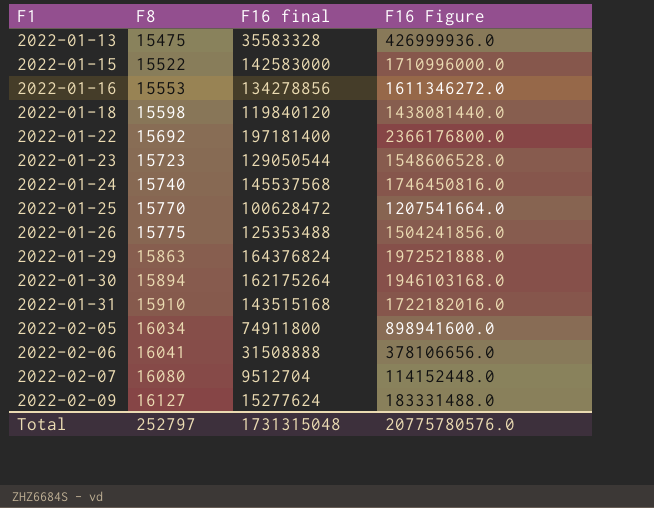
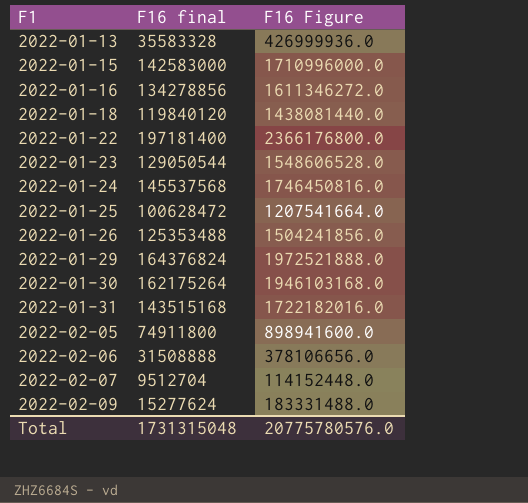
column F8 | position: 2 -> none

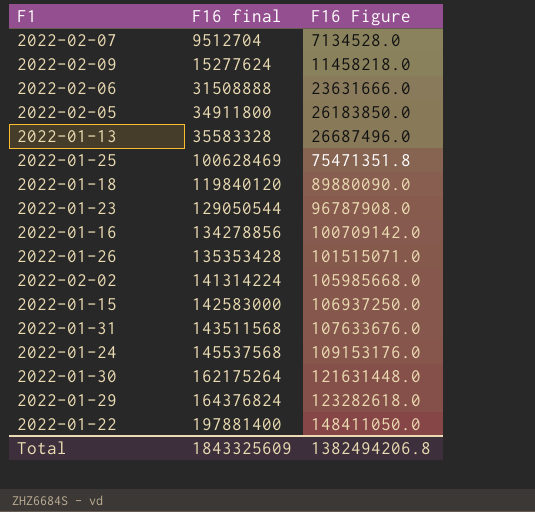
row order: F1 ascending -> F16 final ascending
column F16 Figure | formula: [F16 final] * 12 -> [F16 final] * 0.75
2022-02-05 | F16 final: 74911800 -> 34911800
2022-01-25 | F16 final: 100628472 -> 100628469
2022-01-26 | F16 final: 125353488 -> 135353428
row 2022-02-02: none -> 141314224 | 105985668.0
2022-01-31 | F16 final: 143515168 -> 143511568
2022-01-22 | F16 final: 197181400 -> 197881400
Total | F16 final: 1731315048 -> 1843325609
Total | F16 Figure: 20775780576.0 -> 1382494206.8

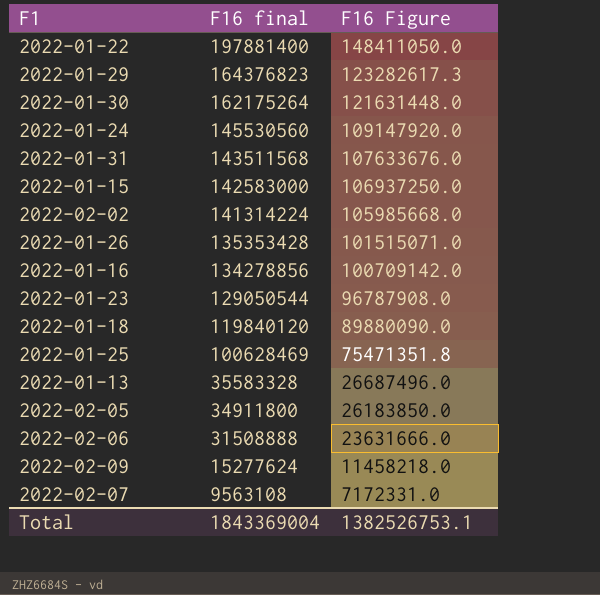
row order: F16 final ascending -> F16 final descending
2022-01-29 | F16 final: 164376824 -> 164376823
2022-01-29 | F16 Figure: 123282618.0 -> 123282617.3
2022-01-24 | F16 final: 145537568 -> 145530560
2022-01-24 | F16 Figure: 109153176.0 -> 109147920.0
2022-02-07 | F16 final: 9512704 -> 9563108
2022-02-07 | F16 Figure: 7134528.0 -> 7172331.0
Total | F16 final: 1843325609 -> 1843369004
Total | F16 Figure: 1382494206.8 -> 1382526753.1

